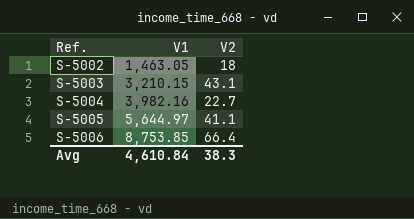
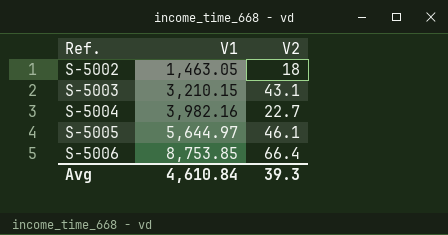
S-5005 | V2: 41.1 -> 46.1
Avg | V2: 38.3 -> 39.3

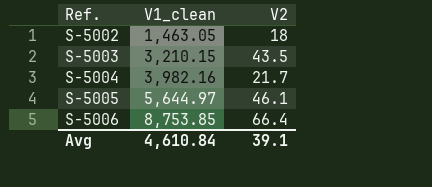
column name: V1 -> V1_clean
S-5003 | V2: 43.1 -> 43.5
S-5004 | V2: 22.7 -> 21.7
Avg | V2: 39.3 -> 39.1

